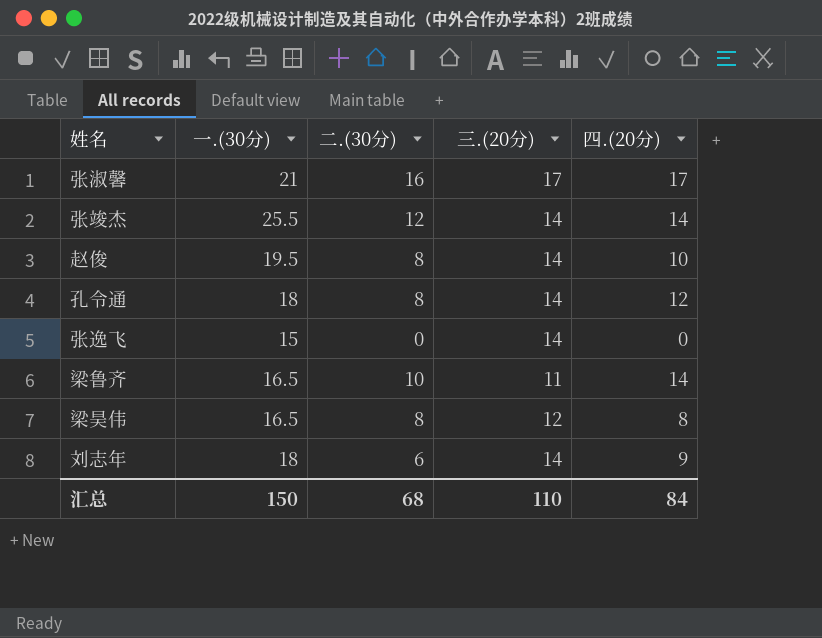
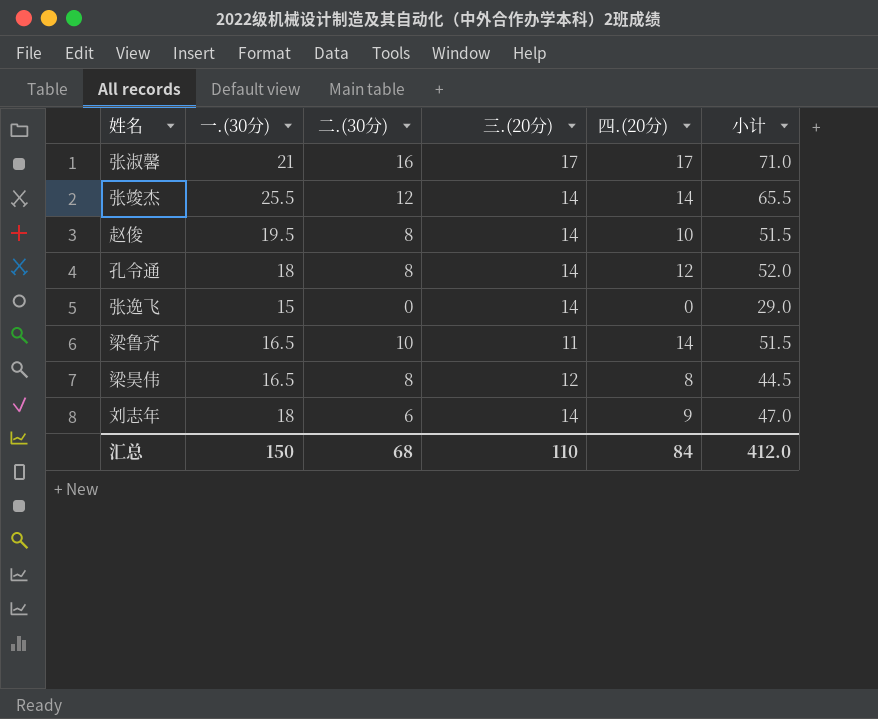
column 小计 | formula: none -> [一.(30分)] + [二.(30分)] + [三.(20分)] + [四.(20分)]

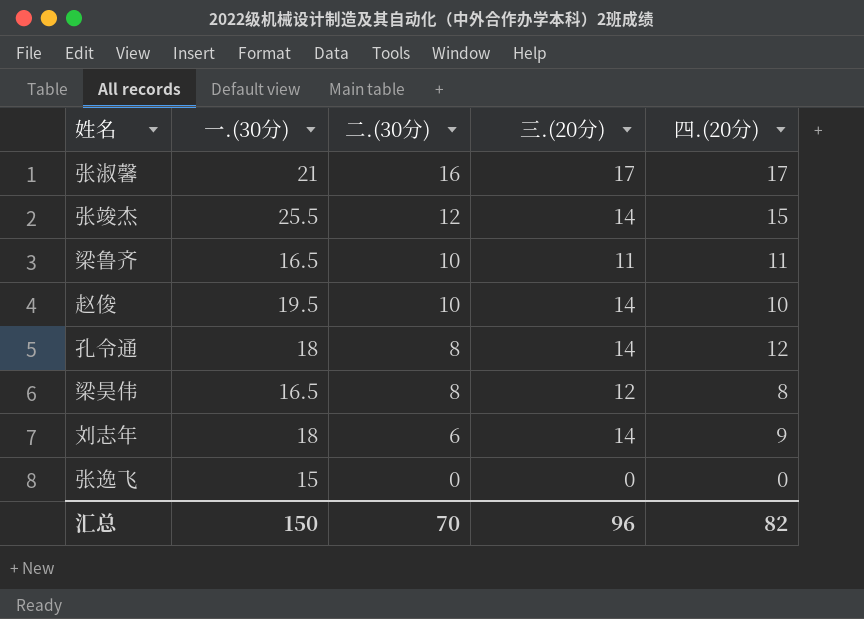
row order: none -> 二.(30分) descending
column 小计 | formula: [一.(30分)] + [二.(30分)] + [三.(20分)] + [四.(20分)] -> none
张竣杰 | 四.(20分): 14 -> 15
梁鲁齐 | 四.(20分): 14 -> 11
赵俊 | 二.(30分): 8 -> 10
张逸飞 | 三.(20分): 14 -> 0
汇总 | 二.(30分): 68 -> 70
汇总 | 三.(20分): 110 -> 96
汇总 | 四.(20分): 84 -> 82

